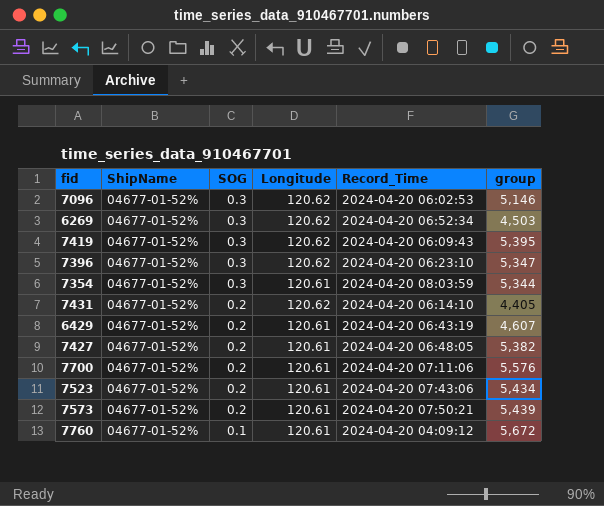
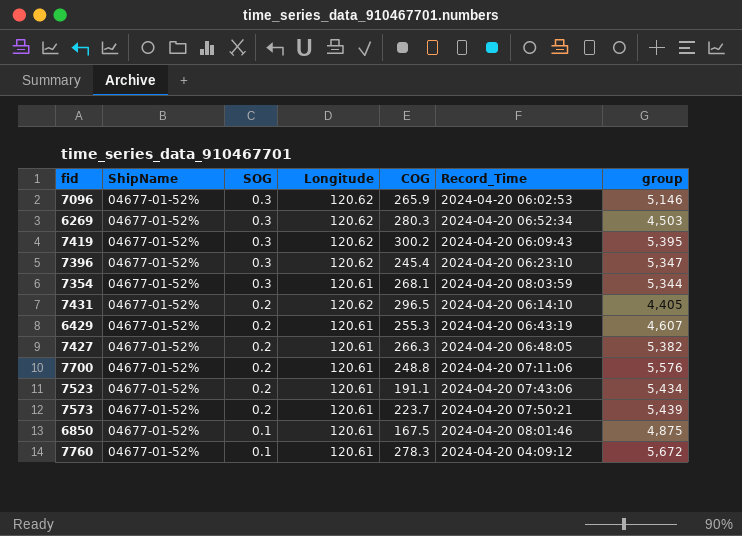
column COG | position: none -> 5
row 6850: none -> 04677-01-52% | 0.1 | 120.61 | 167.5 | 2024-04-20 08:01:46 | 4,875

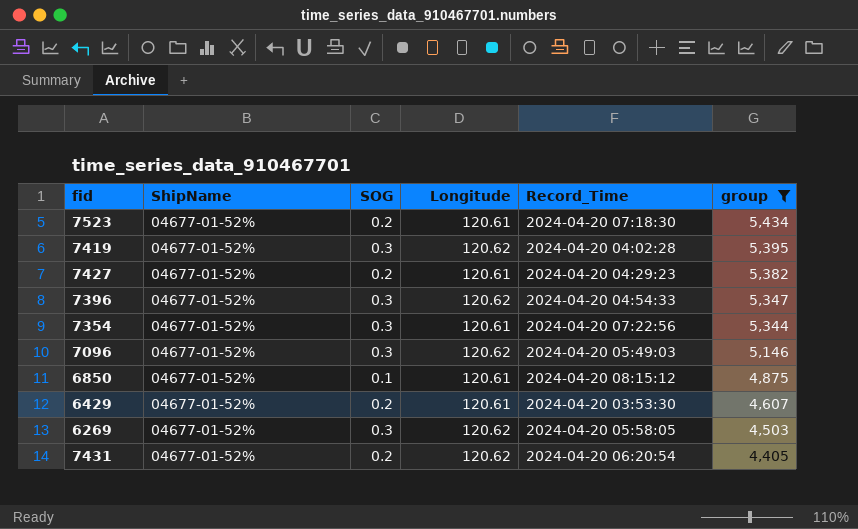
filter: none -> group <= 5,434
row order: SOG descending -> group descending
column COG | position: 5 -> none
7523 | Record_Time: 2024-04-20 07:43:06 -> 2024-04-20 07:18:30
7419 | Record_Time: 2024-04-20 06:09:43 -> 2024-04-20 04:02:28
7427 | Record_Time: 2024-04-20 06:48:05 -> 2024-04-20 04:29:23
7396 | Record_Time: 2024-04-20 06:23:10 -> 2024-04-20 04:54:33
7354 | Record_Time: 2024-04-20 08:03:59 -> 2024-04-20 07:22:56
7096 | Record_Time: 2024-04-20 06:02:53 -> 2024-04-20 05:49:03
6850 | Record_Time: 2024-04-20 08:01:46 -> 2024-04-20 08:15:12
6429 | Record_Time: 2024-04-20 06:43:19 -> 2024-04-20 03:53:30
6269 | Record_Time: 2024-04-20 06:52:34 -> 2024-04-20 05:58:05
7431 | Record_Time: 2024-04-20 06:14:10 -> 2024-04-20 06:20:54

